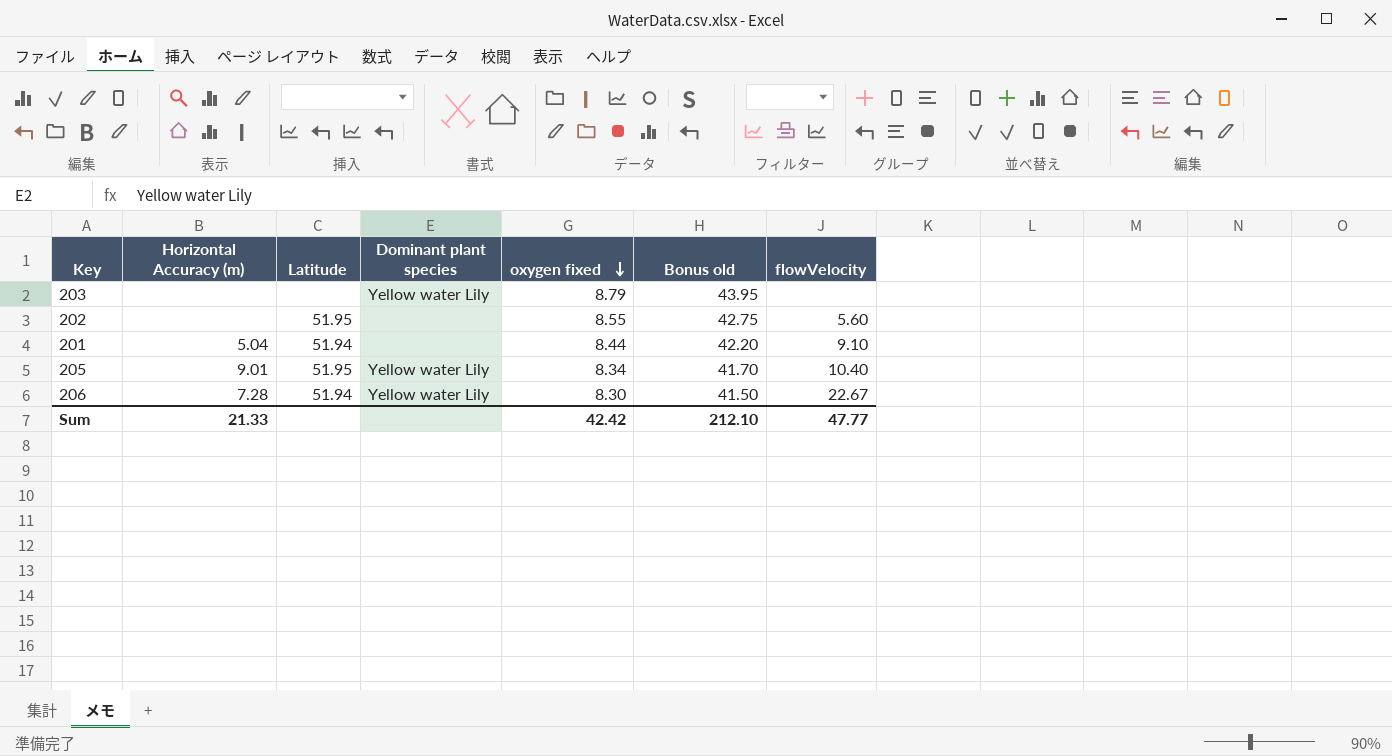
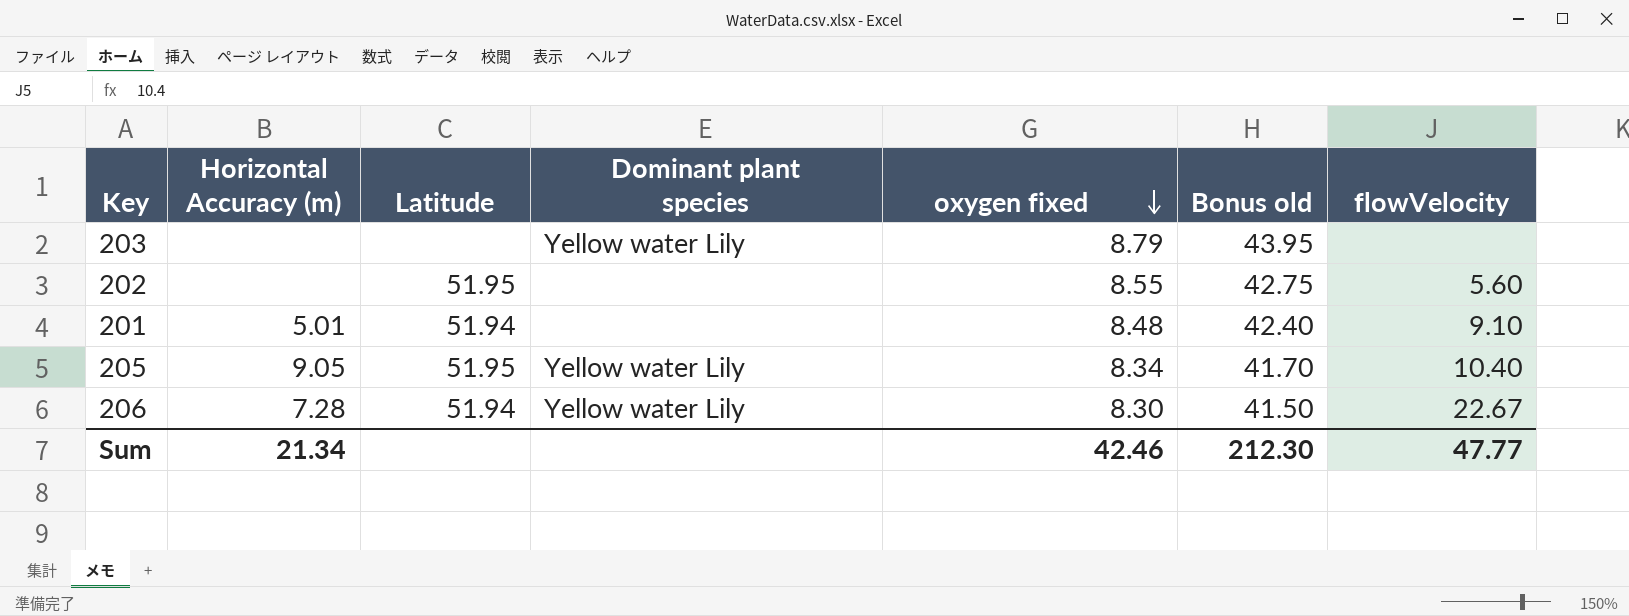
201 | Horizontal Accuracy (m): 5.04 -> 5.01
201 | oxygen fixed: 8.44 -> 8.48
201 | Bonus old: 42.20 -> 42.40
205 | Horizontal Accuracy (m): 9.01 -> 9.05
Sum | Horizontal Accuracy (m): 21.33 -> 21.34
Sum | oxygen fixed: 42.42 -> 42.46
Sum | Bonus old: 212.10 -> 212.30

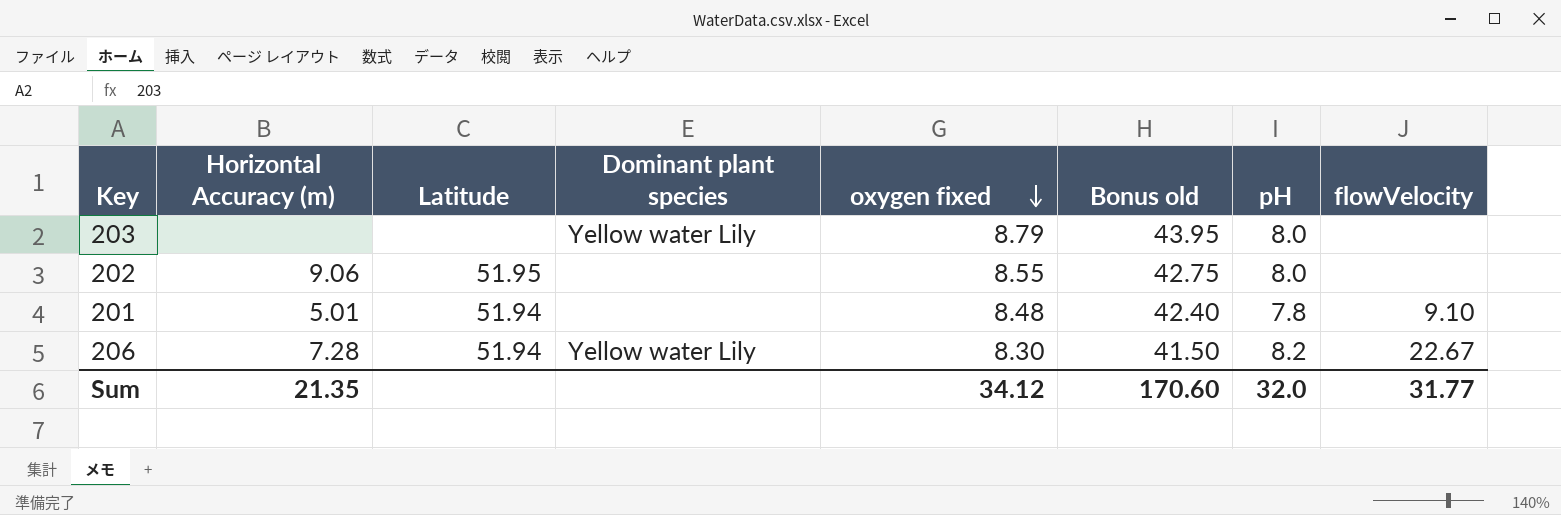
column pH | position: none -> 7
row 205: 9.05 | 51.95 | Yellow water Lily | 8.34 | 41.70 | 10.40 -> none
202 | Horizontal Accuracy (m): none -> 9.06
202 | flowVelocity: 5.60 -> none
Sum | Horizontal Accuracy (m): 21.34 -> 21.35
Sum | oxygen fixed: 42.46 -> 34.12
Sum | Bonus old: 212.30 -> 170.60
Sum | flowVelocity: 47.77 -> 31.77

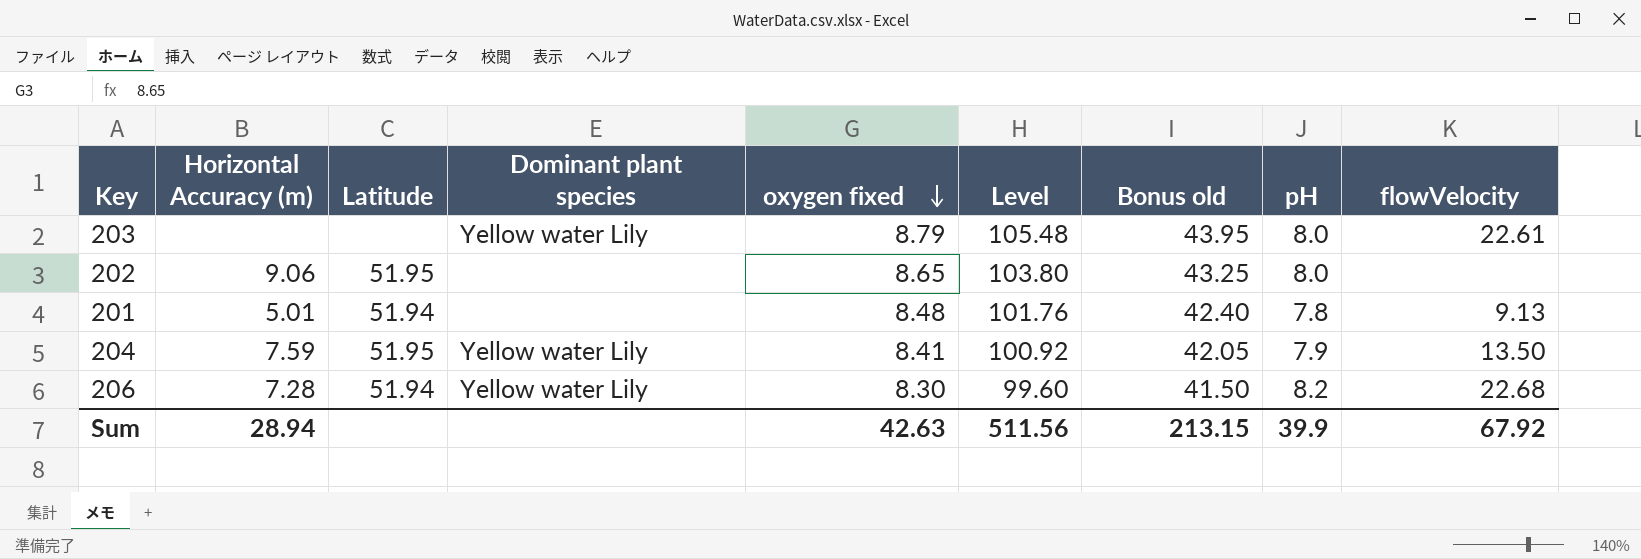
column Level | formula: none -> [oxygen fixed] * 12
203 | flowVelocity: none -> 22.61
202 | oxygen fixed: 8.55 -> 8.65
202 | Bonus old: 42.75 -> 43.25
201 | flowVelocity: 9.10 -> 9.13
row 204: none -> 7.59 | 51.95 | Yellow water Lily | 8.41 | 100.92 | 42.05 | 7.9 | 13.50
206 | flowVelocity: 22.67 -> 22.68
Sum | Horizontal Accuracy (m): 21.35 -> 28.94
Sum | oxygen fixed: 34.12 -> 42.63
Sum | Bonus old: 170.60 -> 213.15
Sum | pH: 32.0 -> 39.9
Sum | flowVelocity: 31.77 -> 67.92

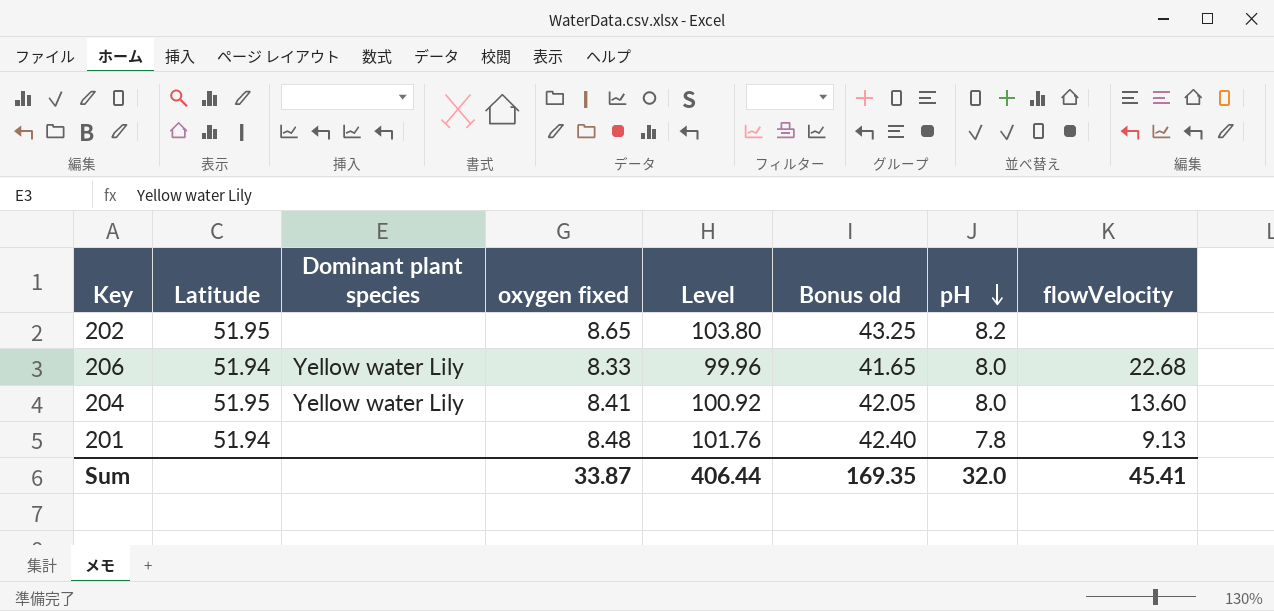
row order: oxygen fixed descending -> pH descending
column Horizontal Accuracy (m) | position: 2 -> none
row 203: none | none | Yellow water Lily | 8.79 | 105.48 | 43.95 | 8.0 | 22.61 -> none
202 | pH: 8.0 -> 8.2
206 | oxygen fixed: 8.30 -> 8.33
206 | Level: 99.60 -> 99.96
206 | Bonus old: 41.50 -> 41.65
206 | pH: 8.2 -> 8.0
204 | pH: 7.9 -> 8.0
204 | flowVelocity: 13.50 -> 13.60
Sum | oxygen fixed: 42.63 -> 33.87
Sum | Level: 511.56 -> 406.44
Sum | Bonus old: 213.15 -> 169.35
Sum | pH: 39.9 -> 32.0
Sum | flowVelocity: 67.92 -> 45.41

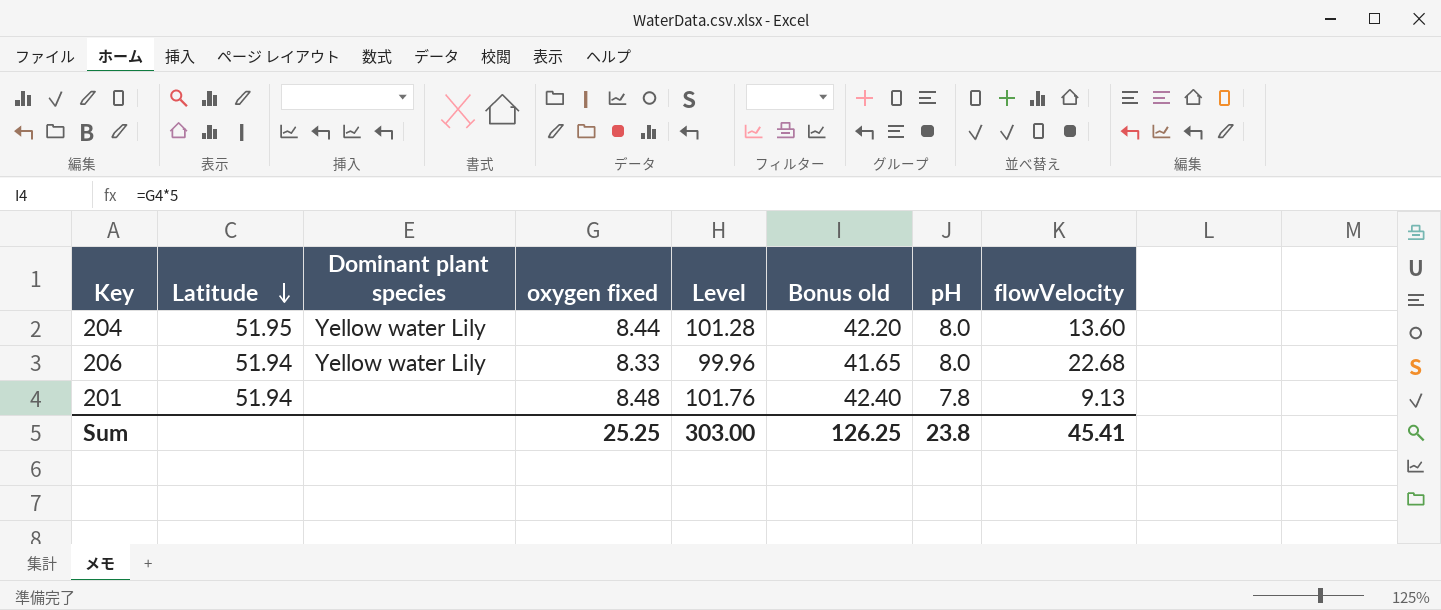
row order: pH descending -> Latitude descending
row 202: 51.95 | none | 8.65 | 103.80 | 43.25 | 8.2 | none -> none
204 | oxygen fixed: 8.41 -> 8.44
204 | Level: 100.92 -> 101.28
204 | Bonus old: 42.05 -> 42.20
Sum | oxygen fixed: 33.87 -> 25.25
Sum | Level: 406.44 -> 303.00
Sum | Bonus old: 169.35 -> 126.25
Sum | pH: 32.0 -> 23.8

